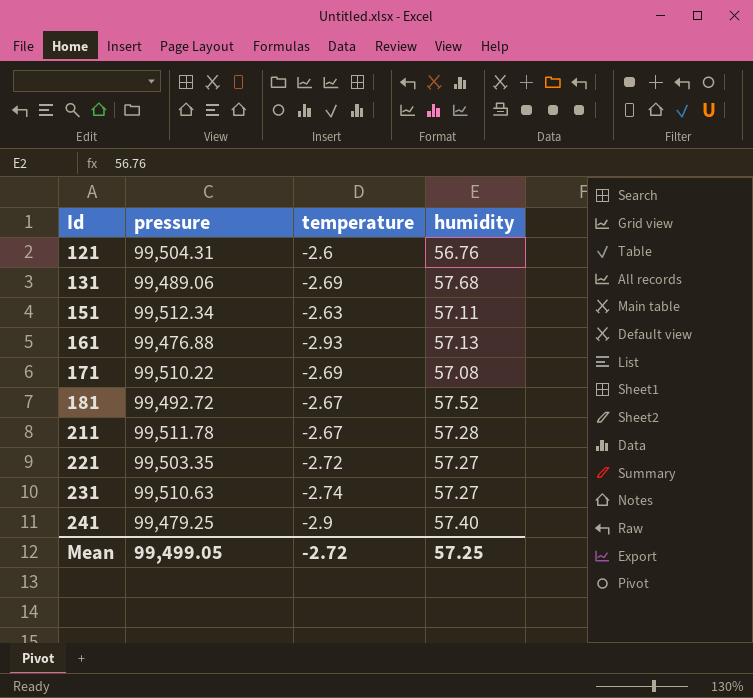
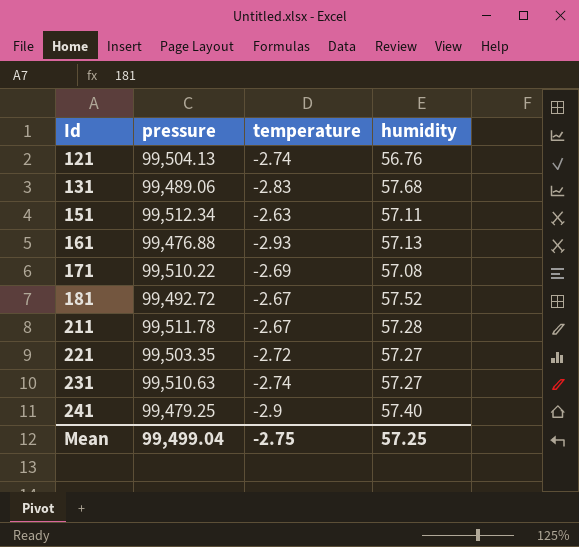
121 | pressure: 99,504.31 -> 99,504.13
121 | temperature: -2.6 -> -2.74
131 | temperature: -2.69 -> -2.83
Mean | pressure: 99,499.05 -> 99,499.04
Mean | temperature: -2.72 -> -2.75

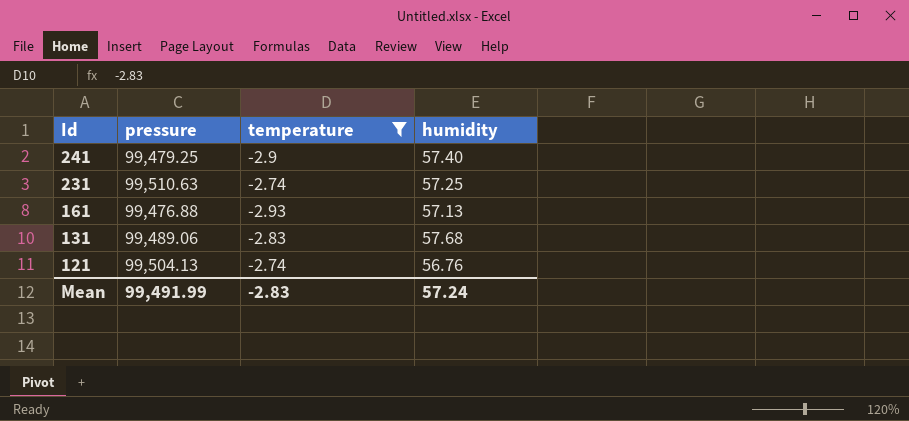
filter: none -> temperature <= -2.74
row order: Id ascending -> Id descending
231 | humidity: 57.27 -> 57.25
Mean | pressure: 99,499.04 -> 99,491.99
Mean | temperature: -2.75 -> -2.83
Mean | humidity: 57.25 -> 57.24

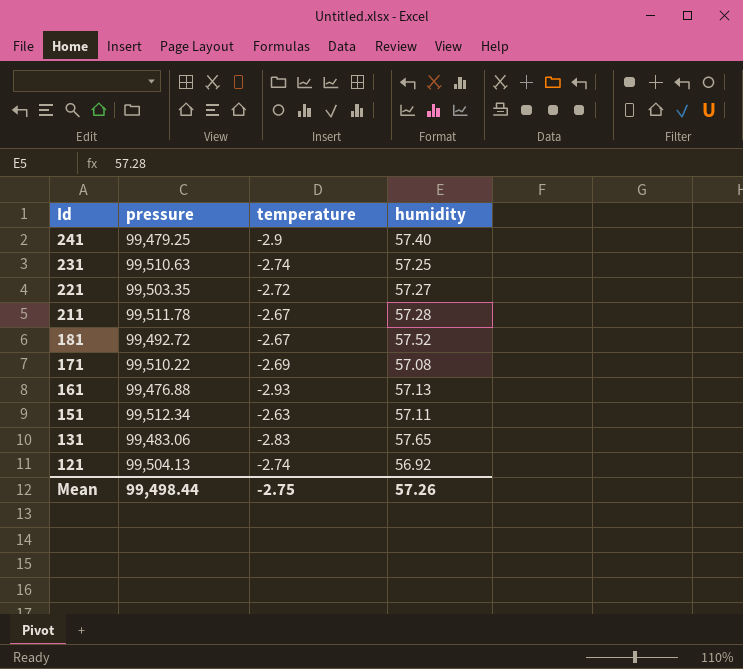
filter: temperature <= -2.74 -> none
131 | pressure: 99,489.06 -> 99,483.06
131 | humidity: 57.68 -> 57.65
121 | humidity: 56.76 -> 56.92
Mean | pressure: 99,491.99 -> 99,498.44
Mean | temperature: -2.83 -> -2.75
Mean | humidity: 57.24 -> 57.26

